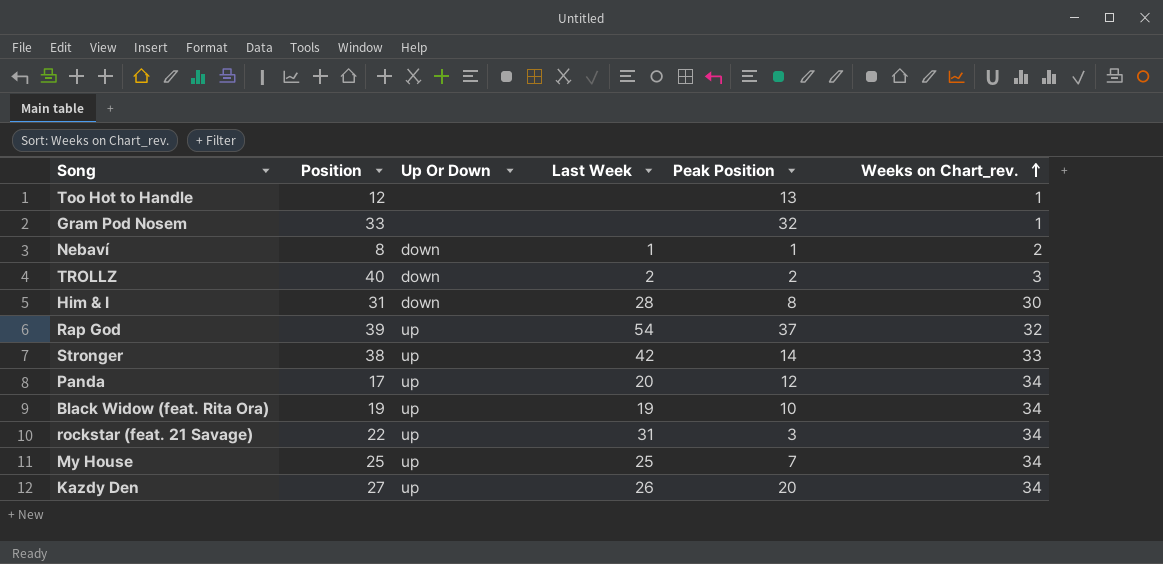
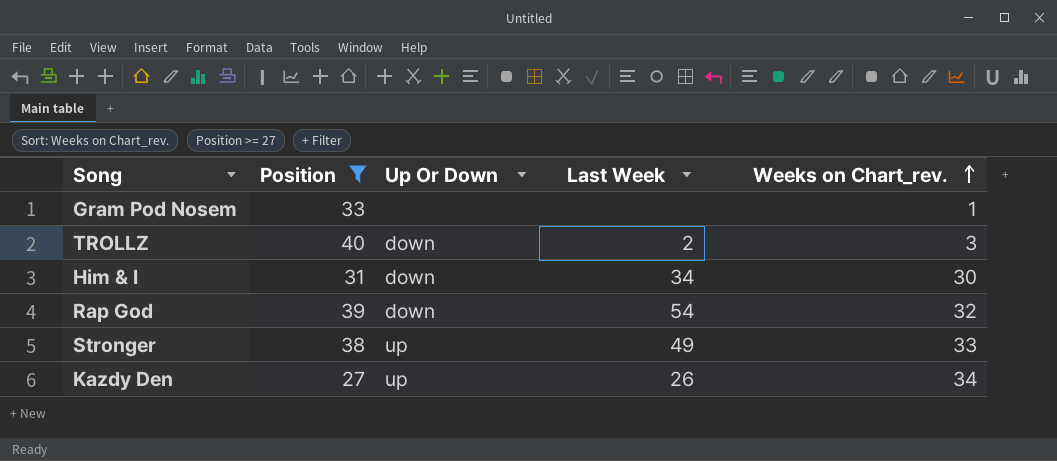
filter: none -> Position >= 27
column Peak Position | position: 5 -> none
Him & I | Last Week: 28 -> 34
Rap God | Up Or Down: up -> down
Stronger | Last Week: 42 -> 49

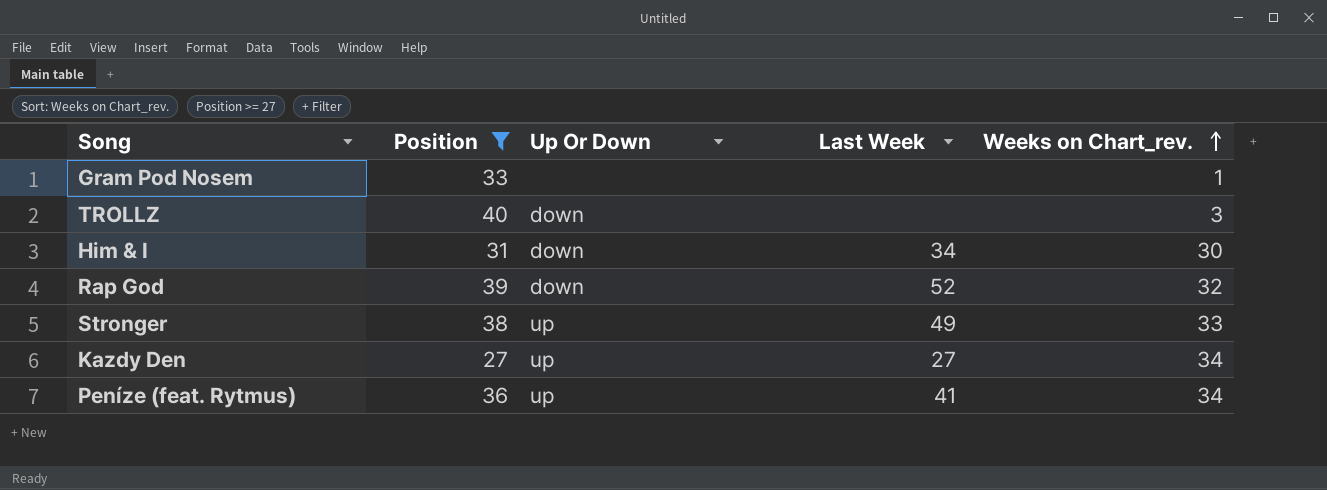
TROLLZ | Last Week: 2 -> none
Rap God | Last Week: 54 -> 52
Kazdy Den | Last Week: 26 -> 27
row Peníze (feat. Rytmus): none -> 36 | up | 41 | 34

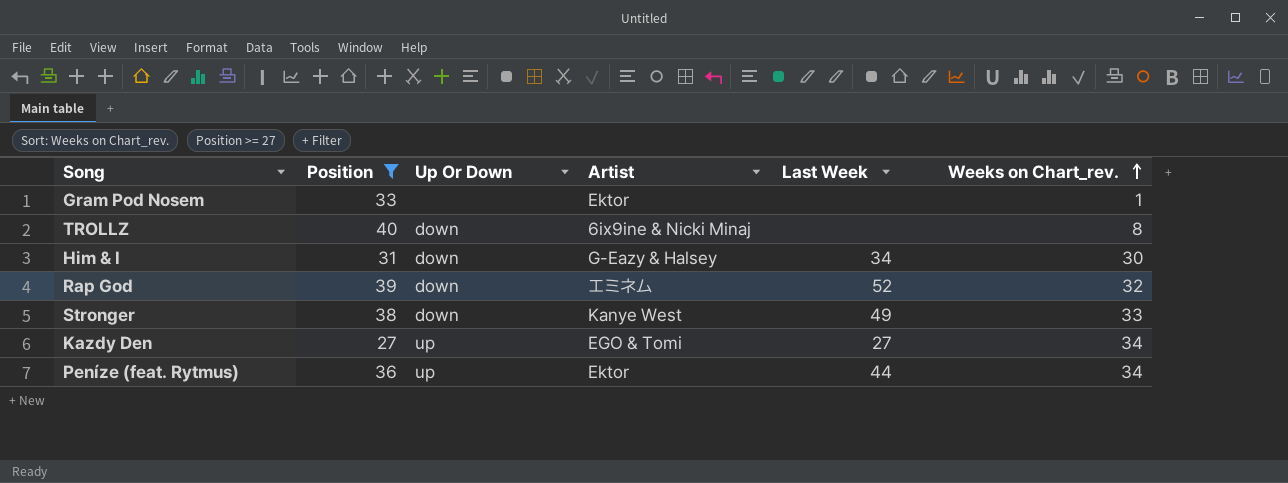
column Artist | position: none -> 4
TROLLZ | Weeks on Chart_rev.: 3 -> 8
Stronger | Up Or Down: up -> down
Peníze (feat. Rytmus) | Last Week: 41 -> 44

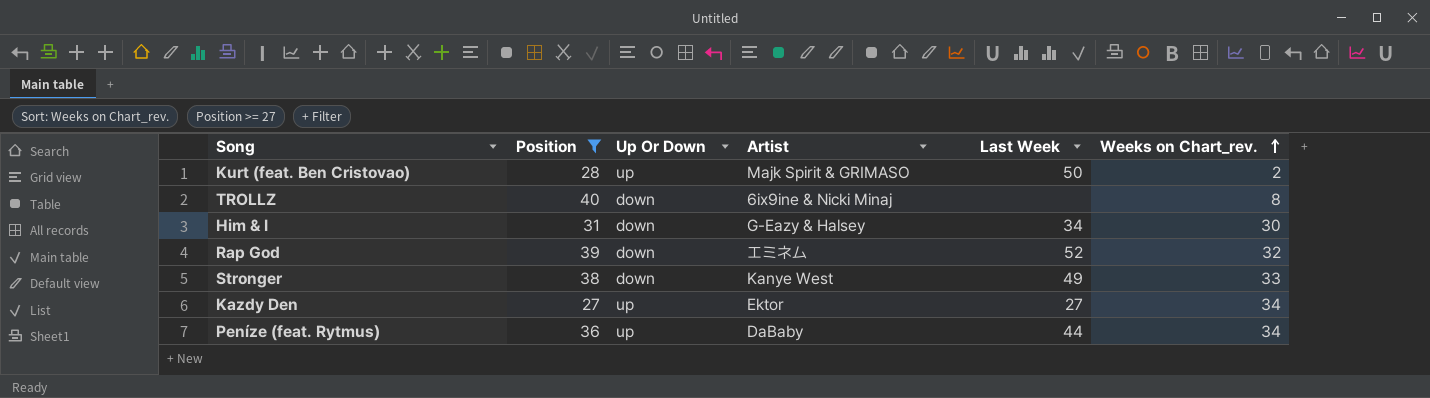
row Gram Pod Nosem: 33 | none | Ektor | none | 1 -> none
row Kurt (feat. Ben Cristovao): none -> 28 | up | Majk Spirit & GRIMASO | 50 | 2
Kazdy Den | Artist: EGO & Tomi -> Ektor
Peníze (feat. Rytmus) | Artist: Ektor -> DaBaby

